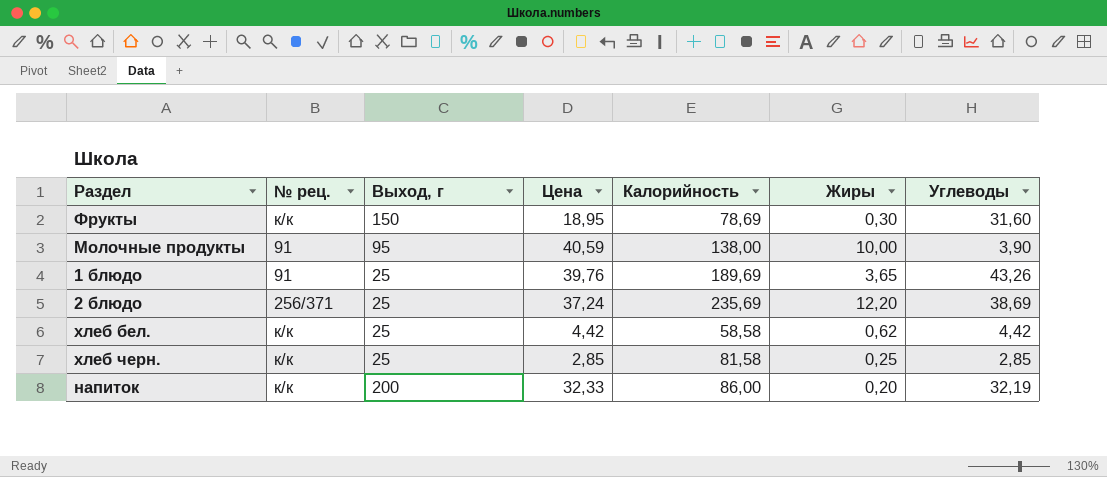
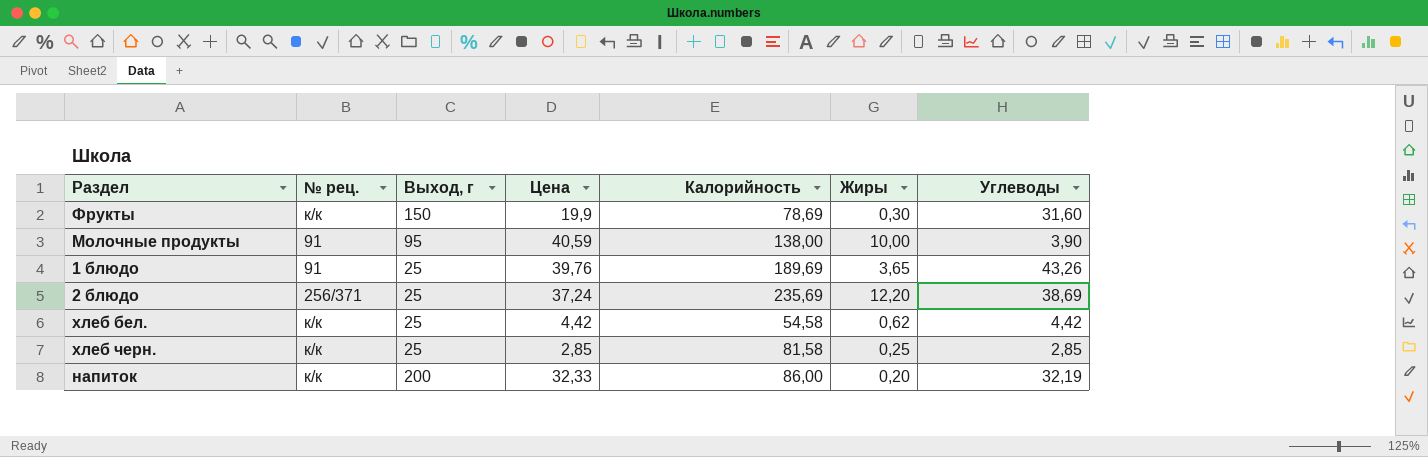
Фрукты | Цена: 18,95 -> 19,9
хлеб бел. | Калорийность: 58,58 -> 54,58

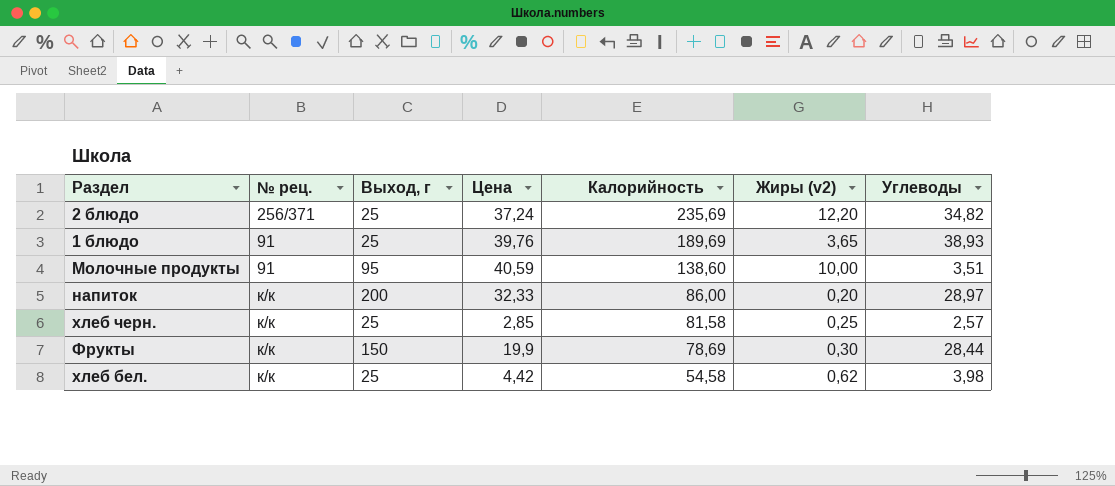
row order: none -> Калорийность descending
column name: Жиры -> Жиры (v2)
2 блюдо | Углеводы: 38,69 -> 34,82
1 блюдо | Углеводы: 43,26 -> 38,93
Молочные продукты | Калорийность: 138,00 -> 138,60
Молочные продукты | Углеводы: 3,90 -> 3,51
напиток | Углеводы: 32,19 -> 28,97
хлеб черн. | Углеводы: 2,85 -> 2,57
Фрукты | Углеводы: 31,60 -> 28,44
хлеб бел. | Углеводы: 4,42 -> 3,98

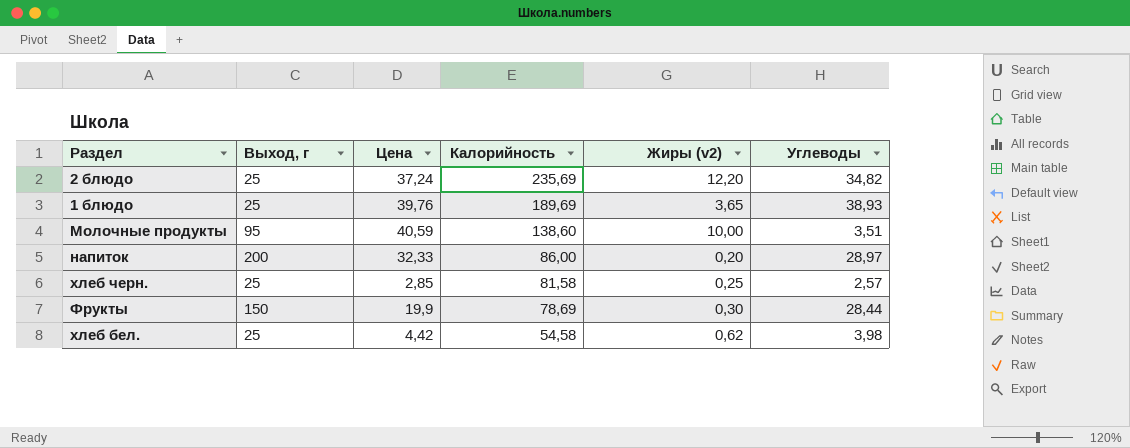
column № рец. | position: 2 -> none

